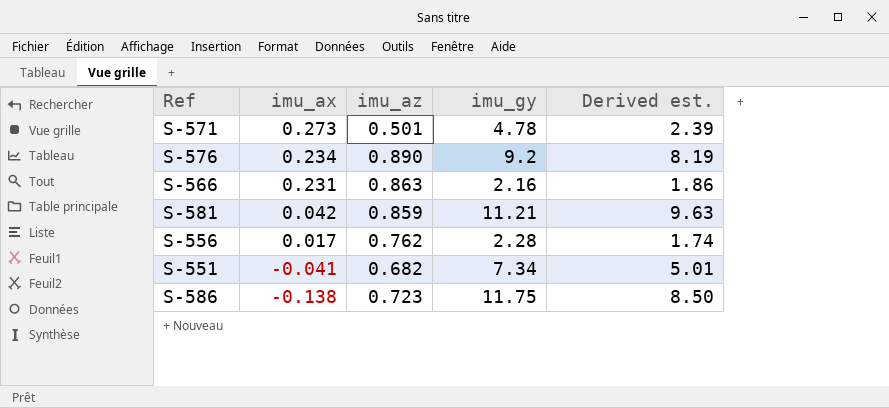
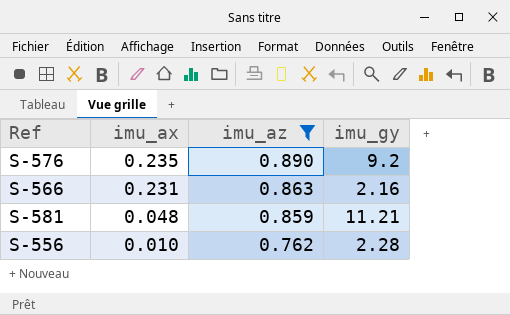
filter: none -> imu_az >= 0.762
column Derived est. | formula: [imu_az] * [imu_gy] -> none
S-576 | imu_ax: 0.234 -> 0.235
S-581 | imu_ax: 0.042 -> 0.048
S-556 | imu_ax: 0.017 -> 0.010

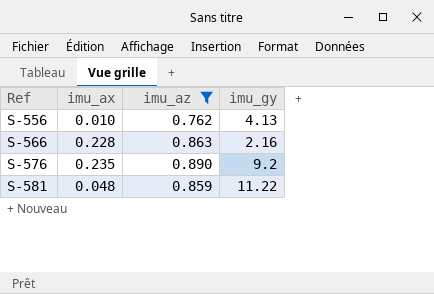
row order: imu_ax descending -> Ref ascending
S-556 | imu_gy: 2.28 -> 4.13
S-566 | imu_ax: 0.231 -> 0.228
S-581 | imu_gy: 11.21 -> 11.22

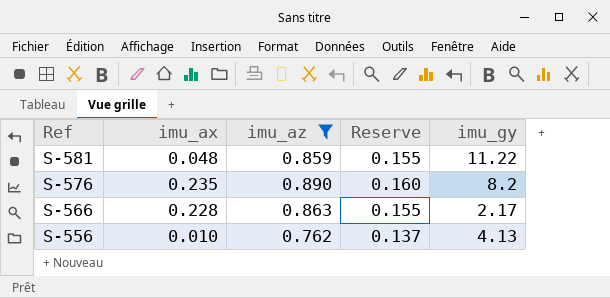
row order: Ref ascending -> Ref descending
column Reserve | formula: none -> [imu_az] * 0.18
S-576 | imu_gy: 9.2 -> 8.2
S-566 | imu_gy: 2.16 -> 2.17

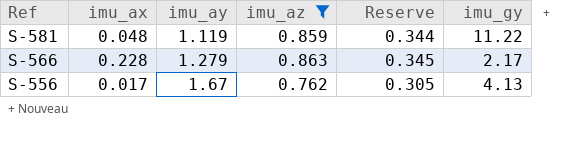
column imu_ay | position: none -> 3
column Reserve | formula: [imu_az] * 0.18 -> [imu_az] * 0.4
row S-576: 0.235 | 0.890 | 0.160 | 8.2 -> none
S-556 | imu_ax: 0.010 -> 0.017

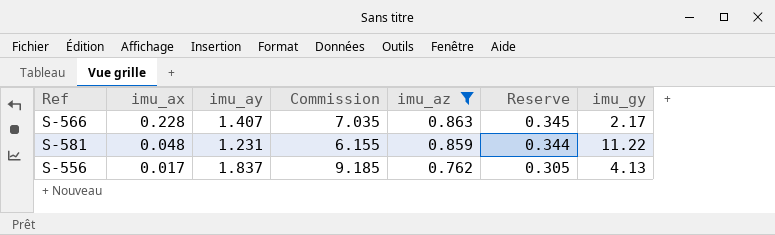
row order: Ref descending -> imu_ax descending
column Commission | formula: none -> [imu_ay] * 5
S-566 | imu_ay: 1.279 -> 1.407
S-581 | imu_ay: 1.119 -> 1.231
S-556 | imu_ay: 1.67 -> 1.837

